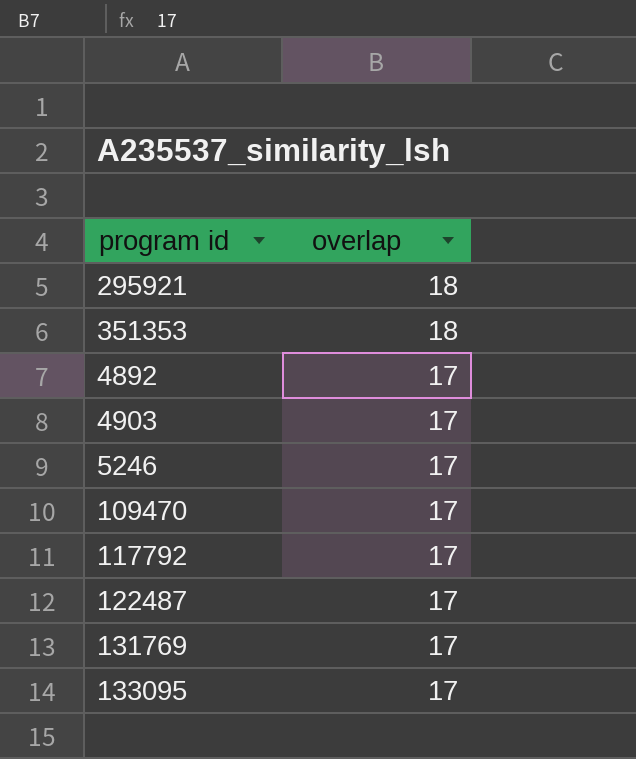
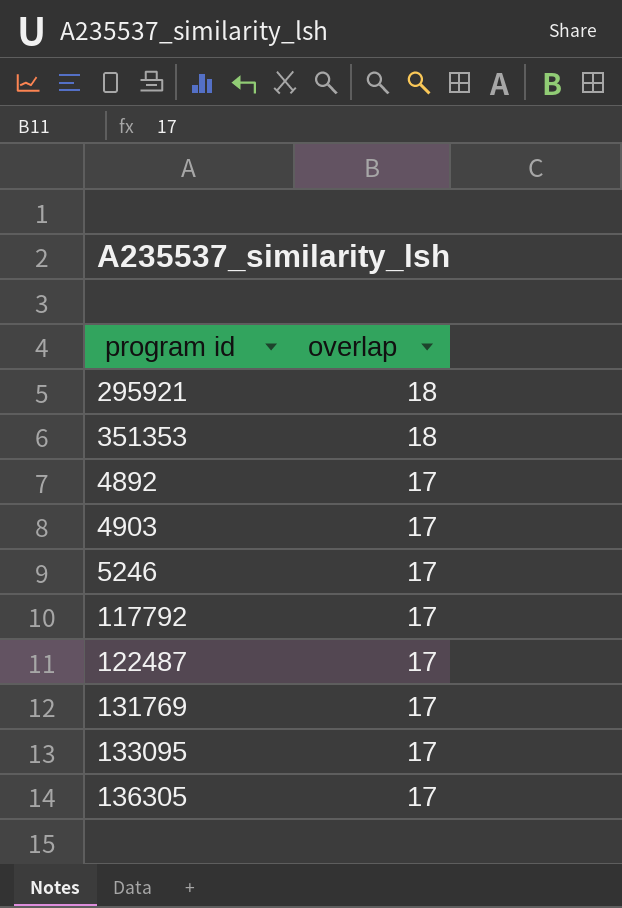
row 109470: 17 -> none
row 136305: none -> 17

